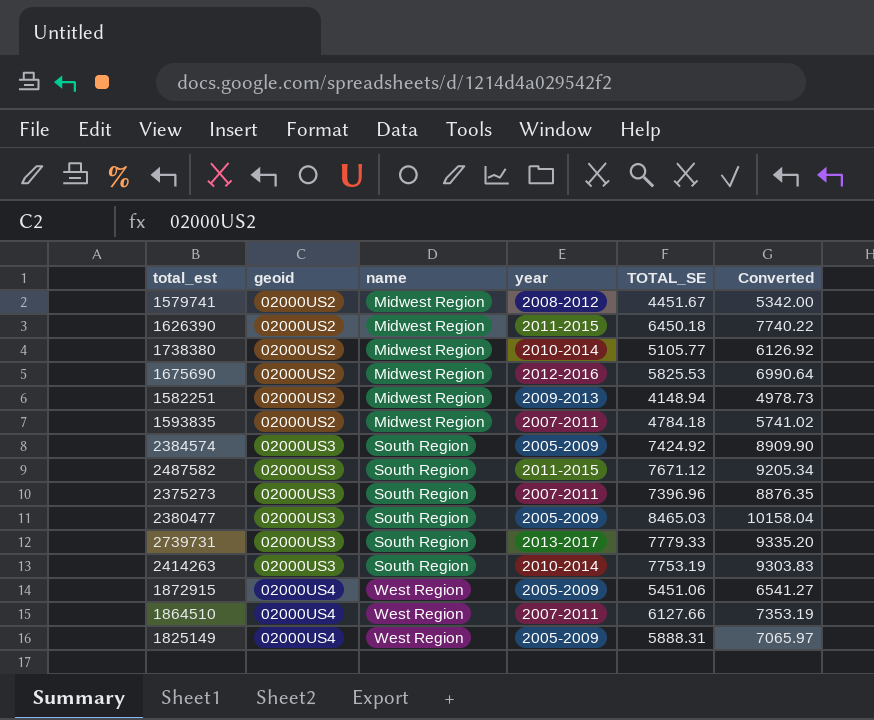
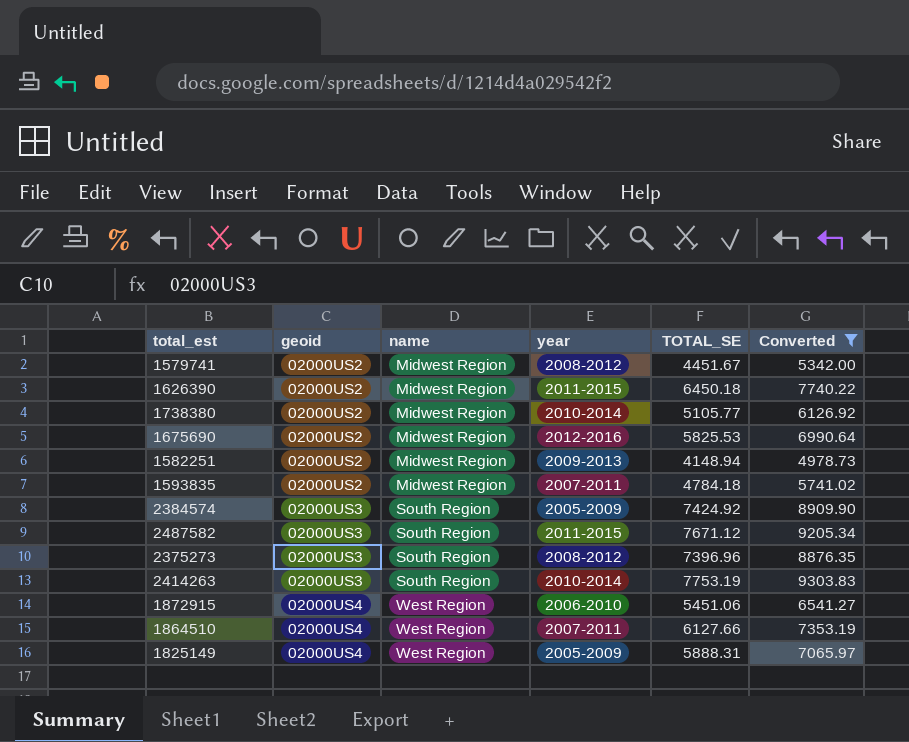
filter: none -> Converted <= 9303.83
2375273 | year: 2007-2011 -> 2008-2012
1872915 | year: 2005-2009 -> 2006-2010

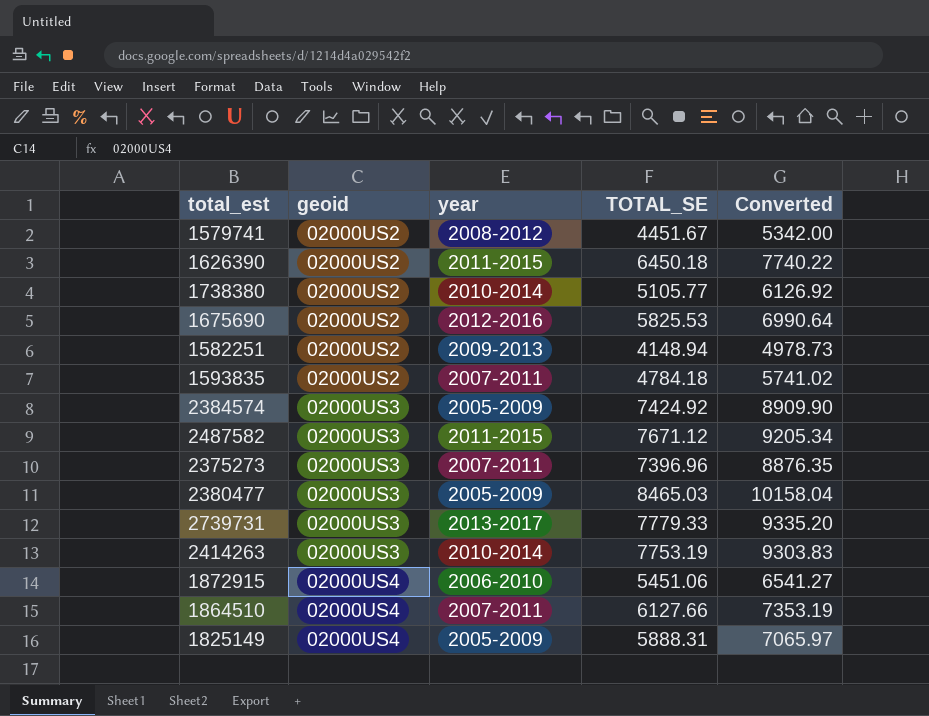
filter: Converted <= 9303.83 -> none
column name | position: 3 -> none
2375273 | year: 2008-2012 -> 2007-2011

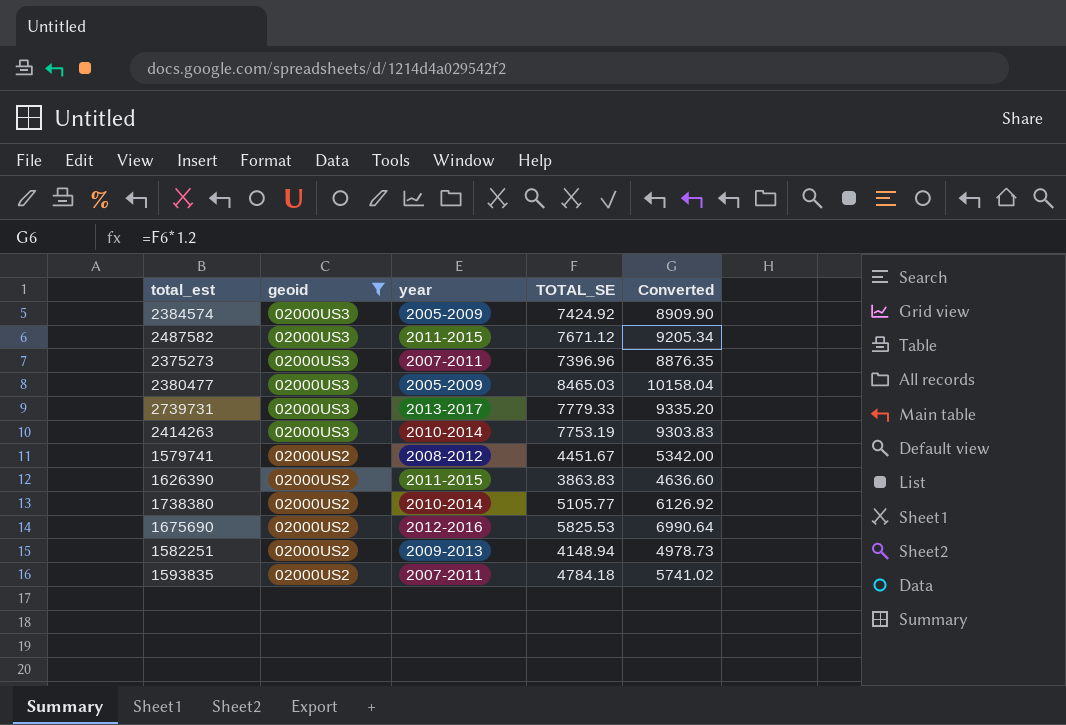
filter: none -> geoid != 02000US4
row order: geoid ascending -> geoid descending
1626390 | TOTAL_SE: 6450.18 -> 3863.83
1626390 | Converted: 7740.22 -> 4636.60

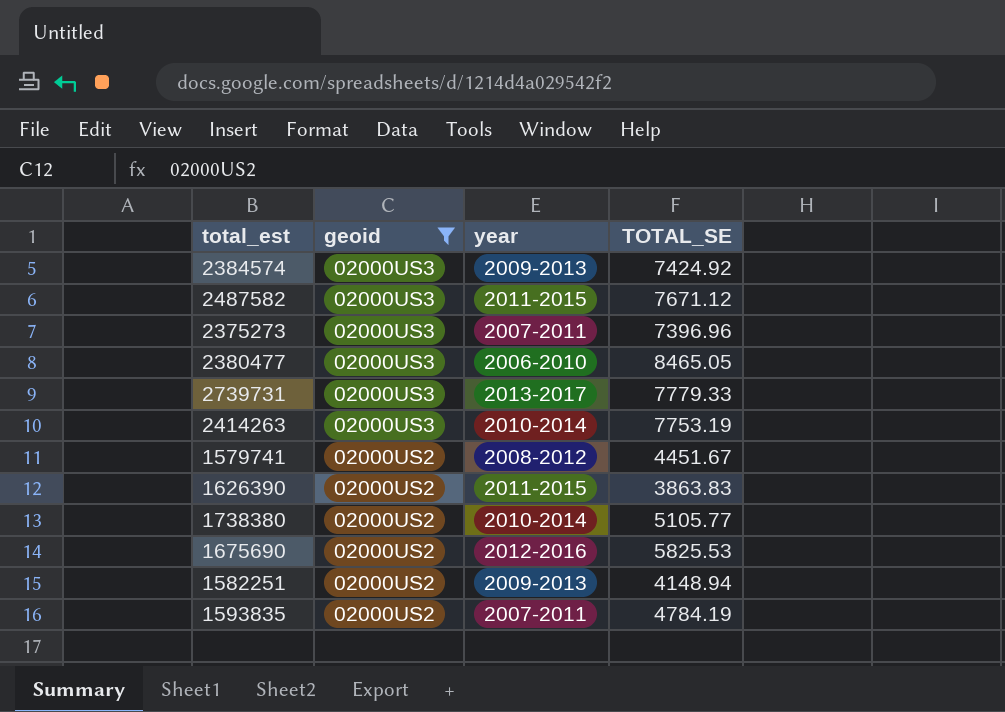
column Converted | formula: [TOTAL_SE] * 1.2 -> none
2384574 | year: 2005-2009 -> 2009-2013
2380477 | year: 2005-2009 -> 2006-2010
2380477 | TOTAL_SE: 8465.03 -> 8465.05
1593835 | TOTAL_SE: 4784.18 -> 4784.19

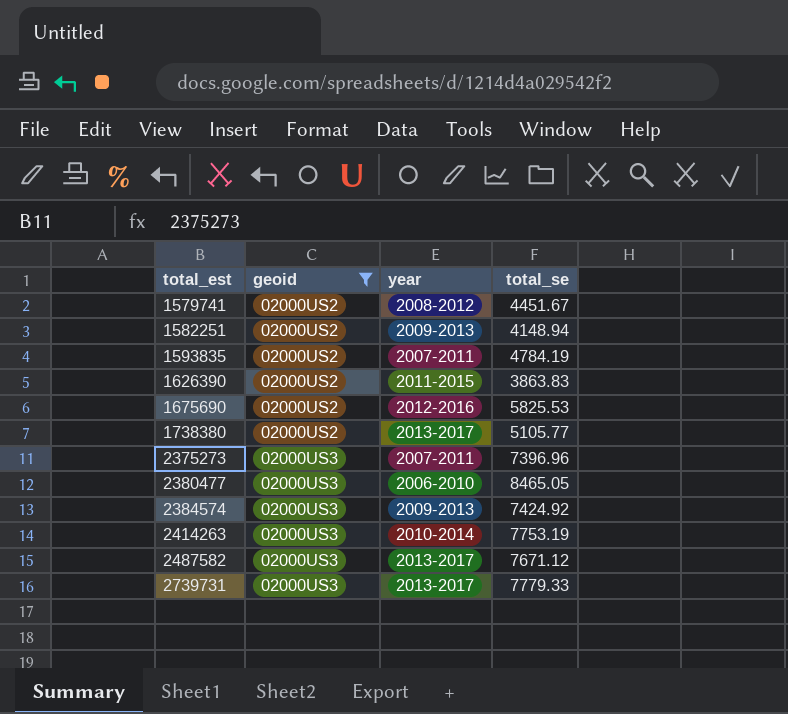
row order: geoid descending -> total_est ascending
column name: TOTAL_SE -> total_se
1738380 | year: 2010-2014 -> 2013-2017
2487582 | year: 2011-2015 -> 2013-2017

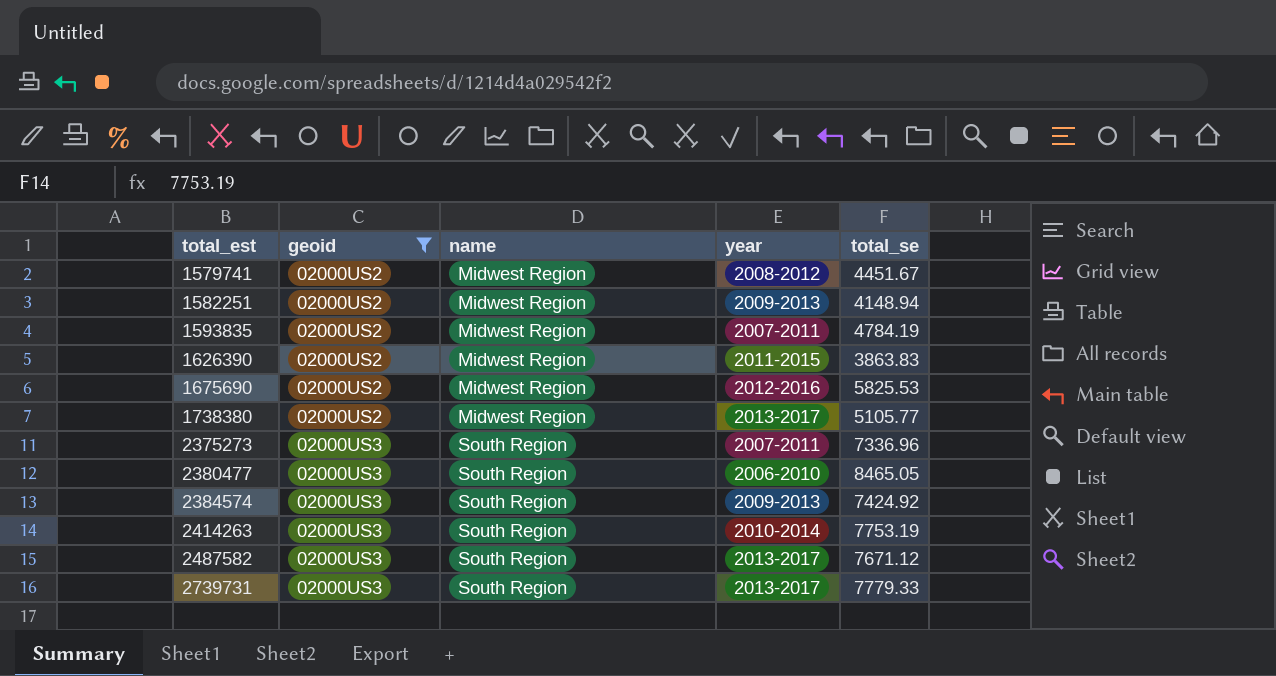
column name | position: none -> 3
2375273 | total_se: 7396.96 -> 7336.96

